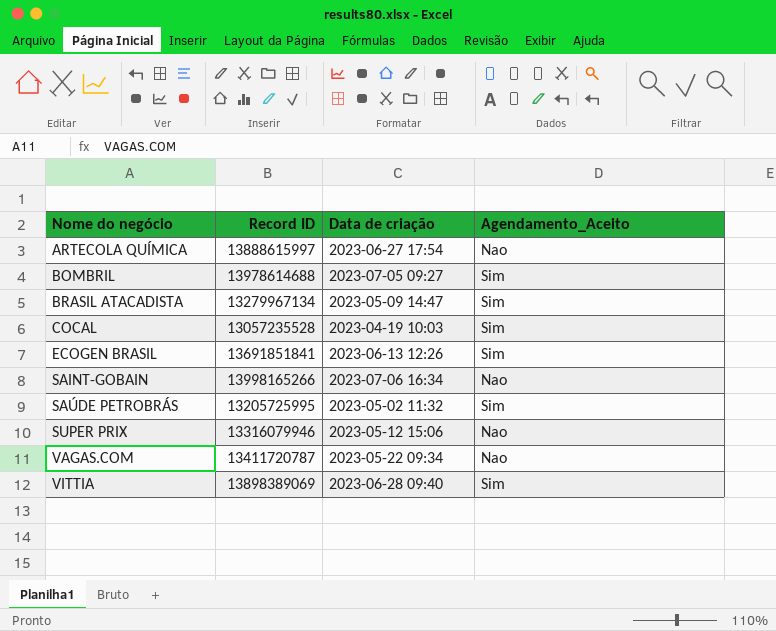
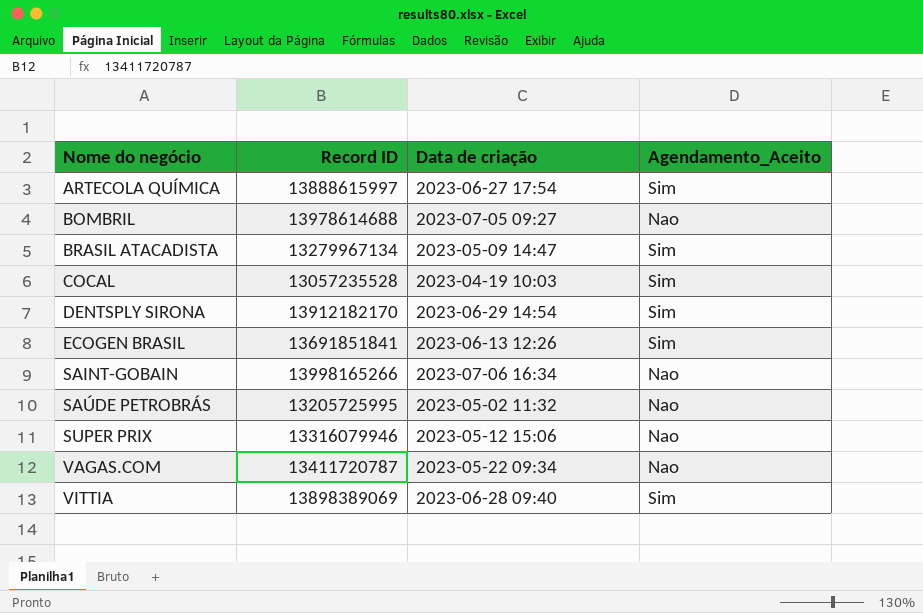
ARTECOLA QUÍMICA | Agendamento_Aceito: Nao -> Sim
BOMBRIL | Agendamento_Aceito: Sim -> Nao
row DENTSPLY SIRONA: none -> 13912182170 | 2023-06-29 14:54 | Sim
SAÚDE PETROBRÁS | Agendamento_Aceito: Sim -> Nao

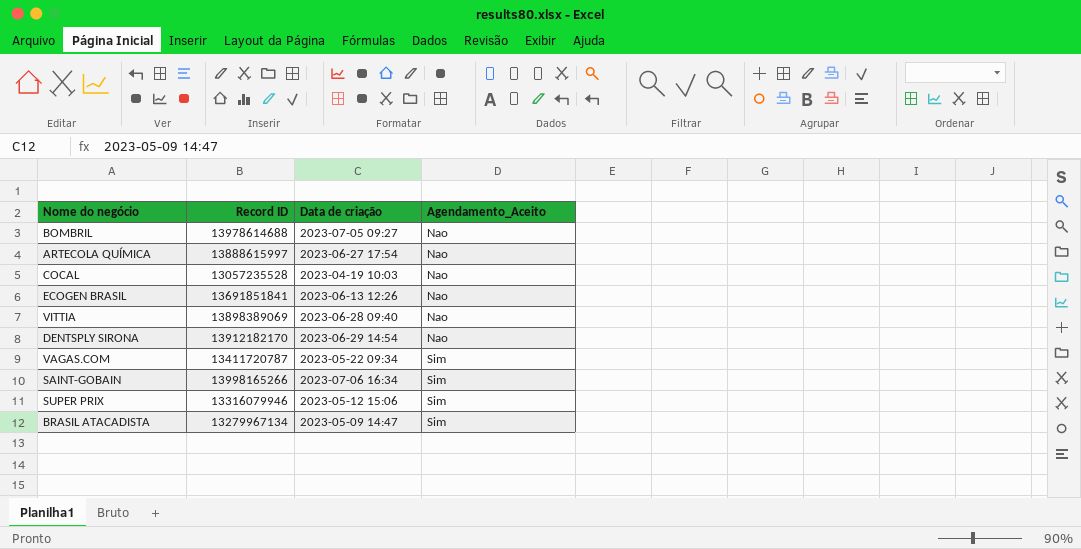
row order: Nome do negócio ascending -> Agendamento_Aceito ascending
row SAÚDE PETROBRÁS: 13205725995 | 2023-05-02 11:32 | Nao -> none
ARTECOLA QUÍMICA | Agendamento_Aceito: Sim -> Nao
COCAL | Agendamento_Aceito: Sim -> Nao
ECOGEN BRASIL | Agendamento_Aceito: Sim -> Nao
VITTIA | Agendamento_Aceito: Sim -> Nao
DENTSPLY SIRONA | Agendamento_Aceito: Sim -> Nao
VAGAS.COM | Agendamento_Aceito: Nao -> Sim
SAINT-GOBAIN | Agendamento_Aceito: Nao -> Sim
SUPER PRIX | Agendamento_Aceito: Nao -> Sim

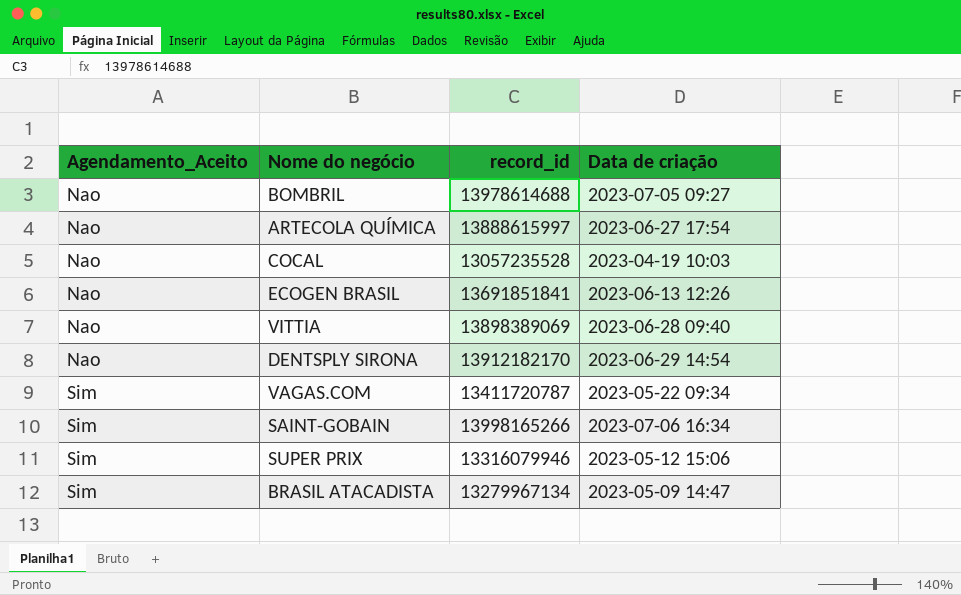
column Agendamento_Aceito | position: 4 -> 1
column name: Record ID -> record_id

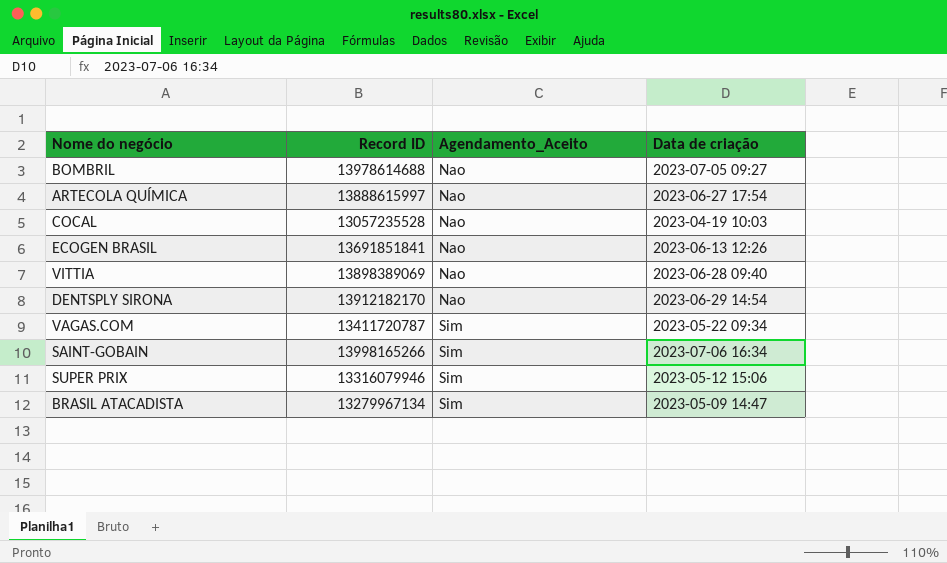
column name: record_id -> Record ID
column Agendamento_Aceito | position: 1 -> 3

